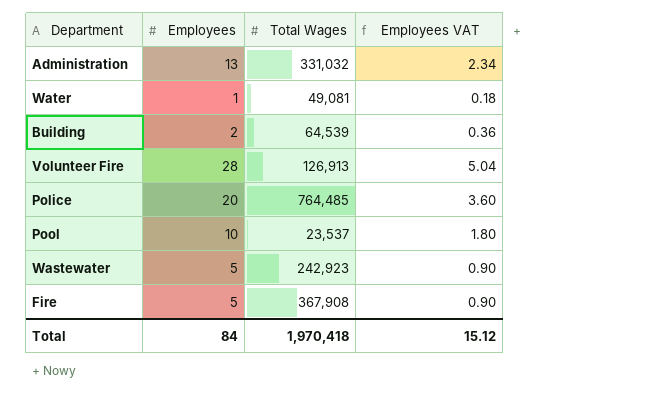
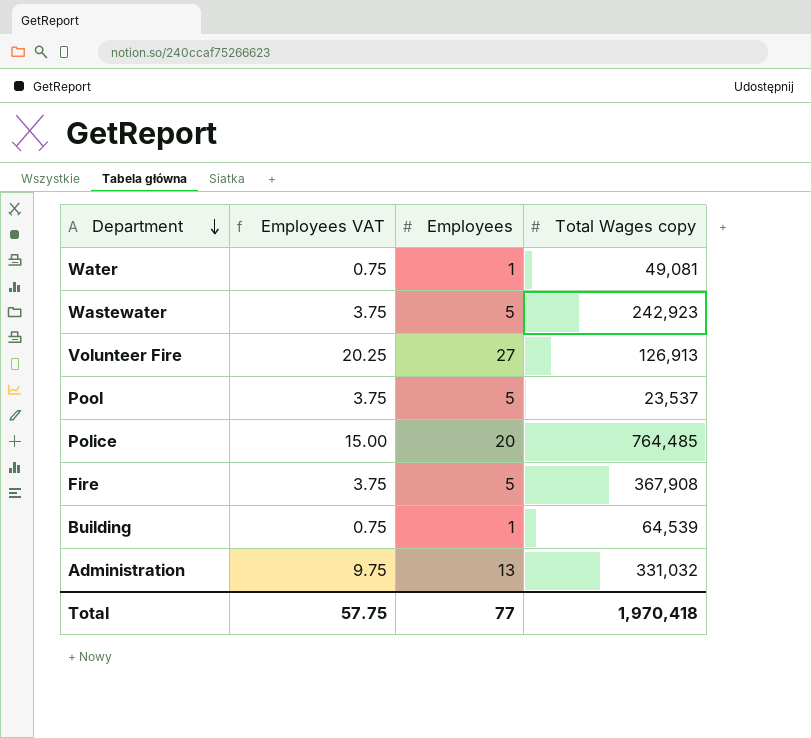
row order: none -> Department descending
column Employees VAT | formula: [Employees] * 0.18 -> [Employees] * 0.75
column Employees VAT | position: 4 -> 2
column name: Total Wages -> Total Wages copy
Volunteer Fire | Employees: 28 -> 27
Pool | Employees: 10 -> 5
Building | Employees: 2 -> 1
Total | Employees VAT: 15.12 -> 57.75
Total | Employees: 84 -> 77

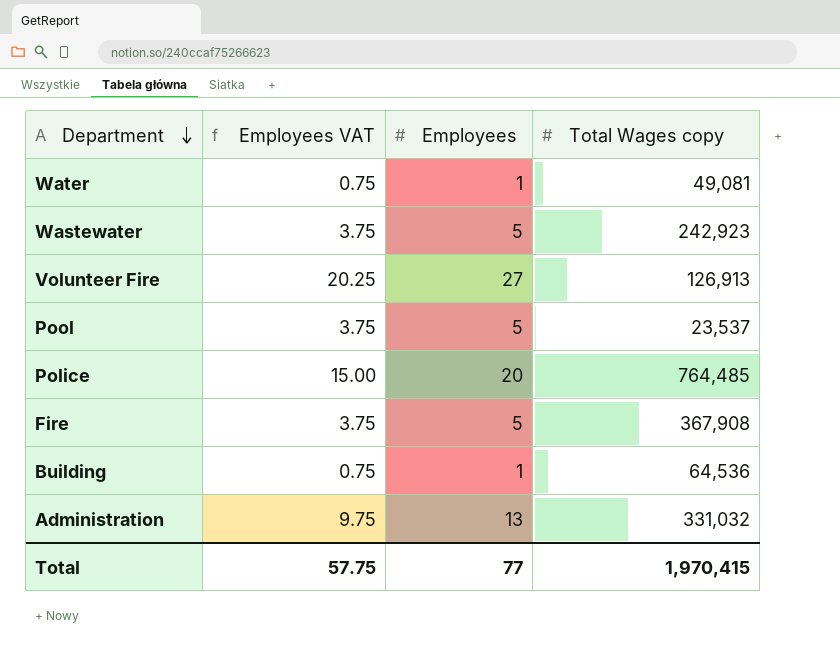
Building | Total Wages copy: 64,539 -> 64,536
Total | Total Wages copy: 1,970,418 -> 1,970,415

